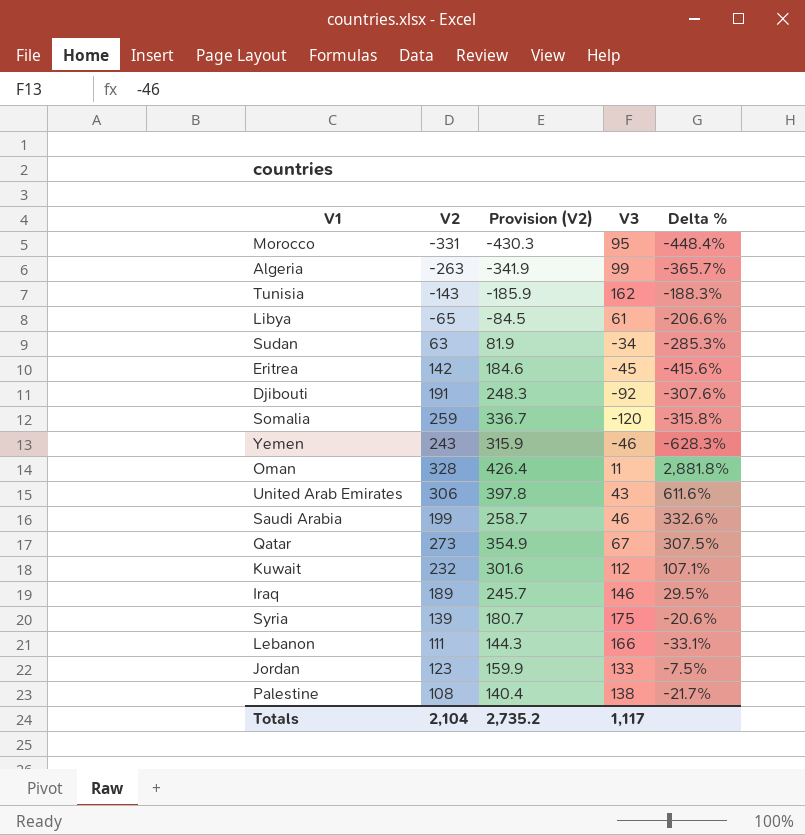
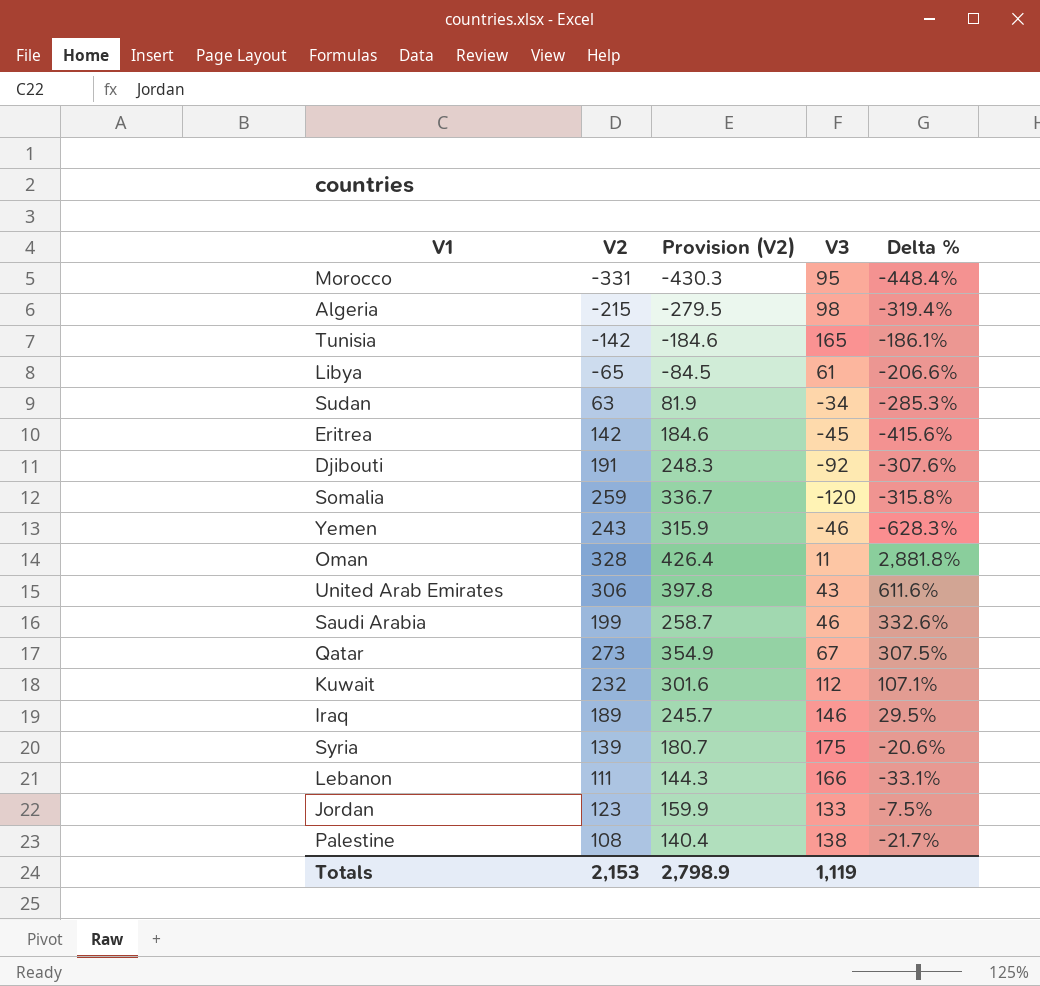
Algeria | V2: -263 -> -215
Algeria | Provision (V2): -341.9 -> -279.5
Algeria | V3: 99 -> 98
Algeria | Delta %: -365.7% -> -319.4%
Tunisia | V2: -143 -> -142
Tunisia | Provision (V2): -185.9 -> -184.6
Tunisia | V3: 162 -> 165
Tunisia | Delta %: -188.3% -> -186.1%
Totals | V2: 2,104 -> 2,153
Totals | Provision (V2): 2,735.2 -> 2,798.9
Totals | V3: 1,117 -> 1,119

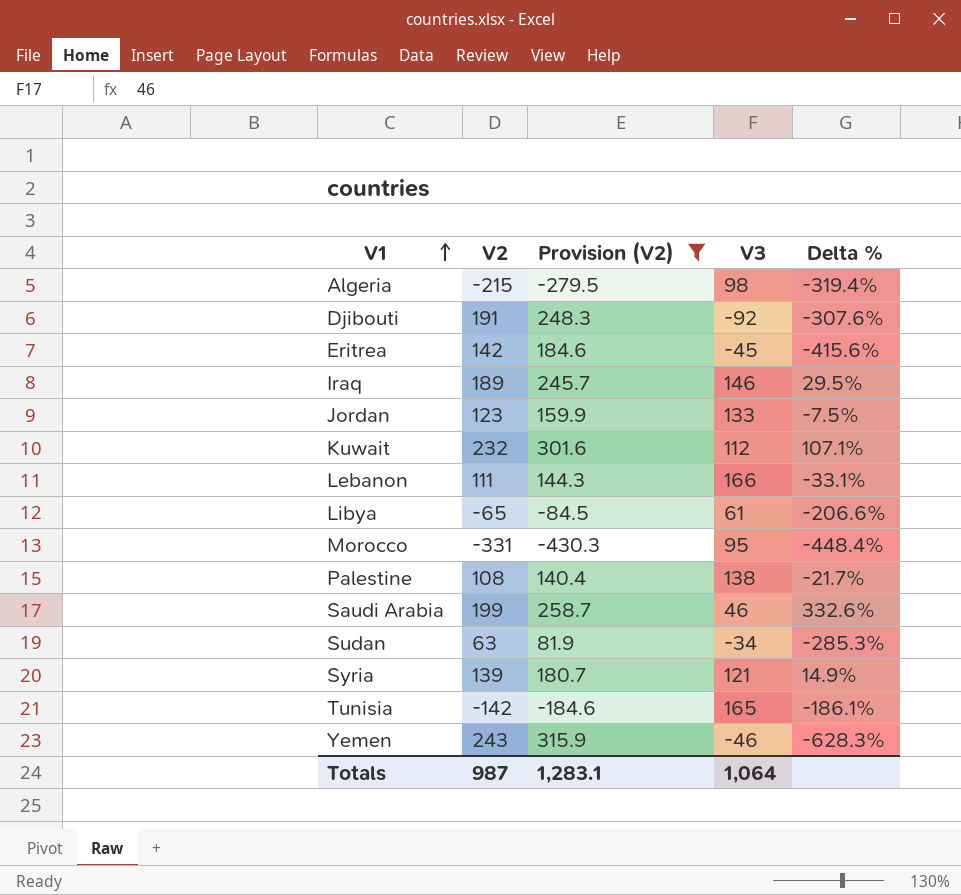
filter: none -> Provision (V2) <= 315.9
row order: none -> V1 ascending
Syria | V3: 175 -> 121
Syria | Delta %: -20.6% -> 14.9%
Totals | V2: 2,153 -> 987
Totals | Provision (V2): 2,798.9 -> 1,283.1
Totals | V3: 1,119 -> 1,064

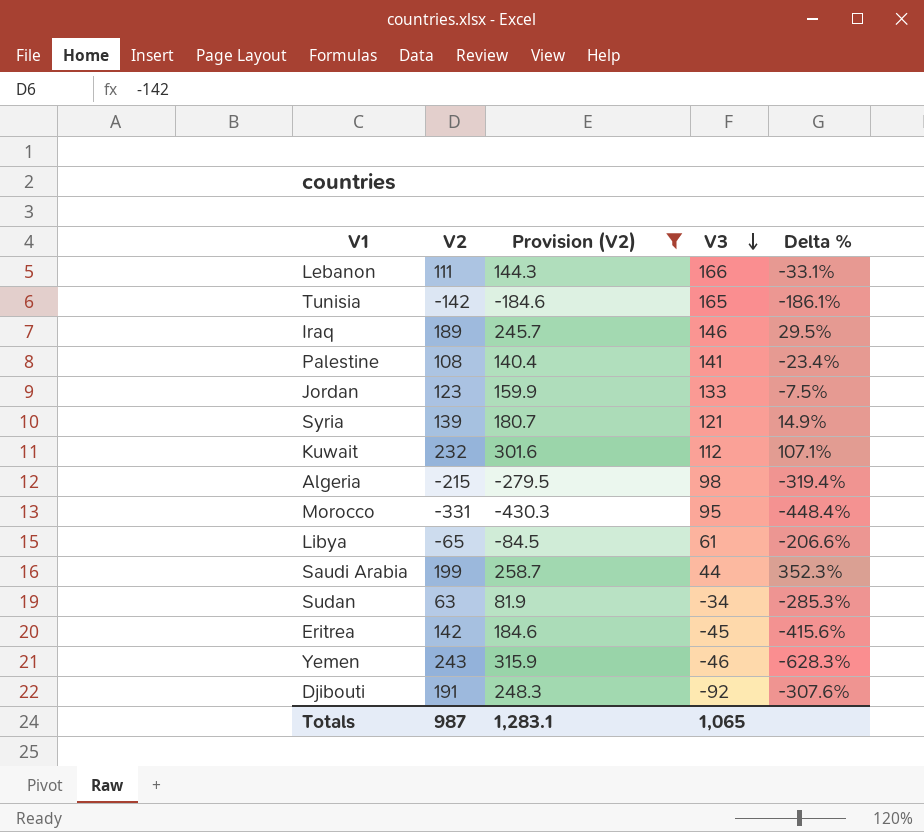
row order: V1 ascending -> V3 descending
Palestine | V3: 138 -> 141
Palestine | Delta %: -21.7% -> -23.4%
Saudi Arabia | V3: 46 -> 44
Saudi Arabia | Delta %: 332.6% -> 352.3%
Totals | V3: 1,064 -> 1,065

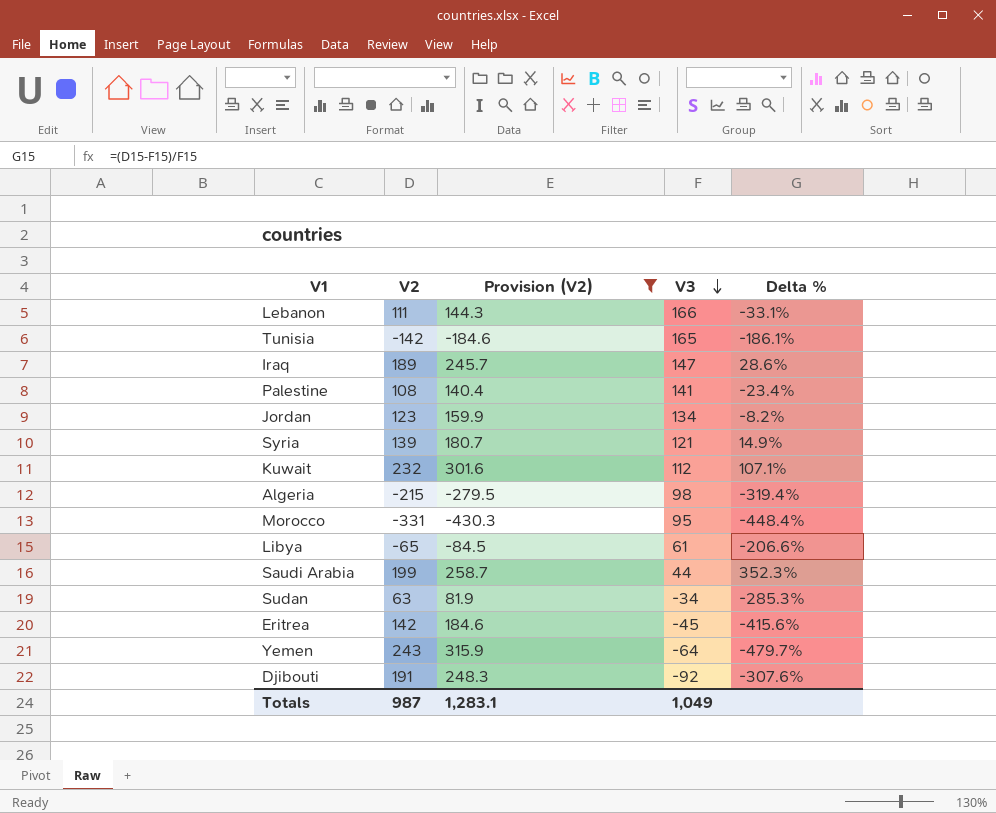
Iraq | V3: 146 -> 147
Iraq | Delta %: 29.5% -> 28.6%
Jordan | V3: 133 -> 134
Jordan | Delta %: -7.5% -> -8.2%
Yemen | V3: -46 -> -64
Yemen | Delta %: -628.3% -> -479.7%
Totals | V3: 1,065 -> 1,049

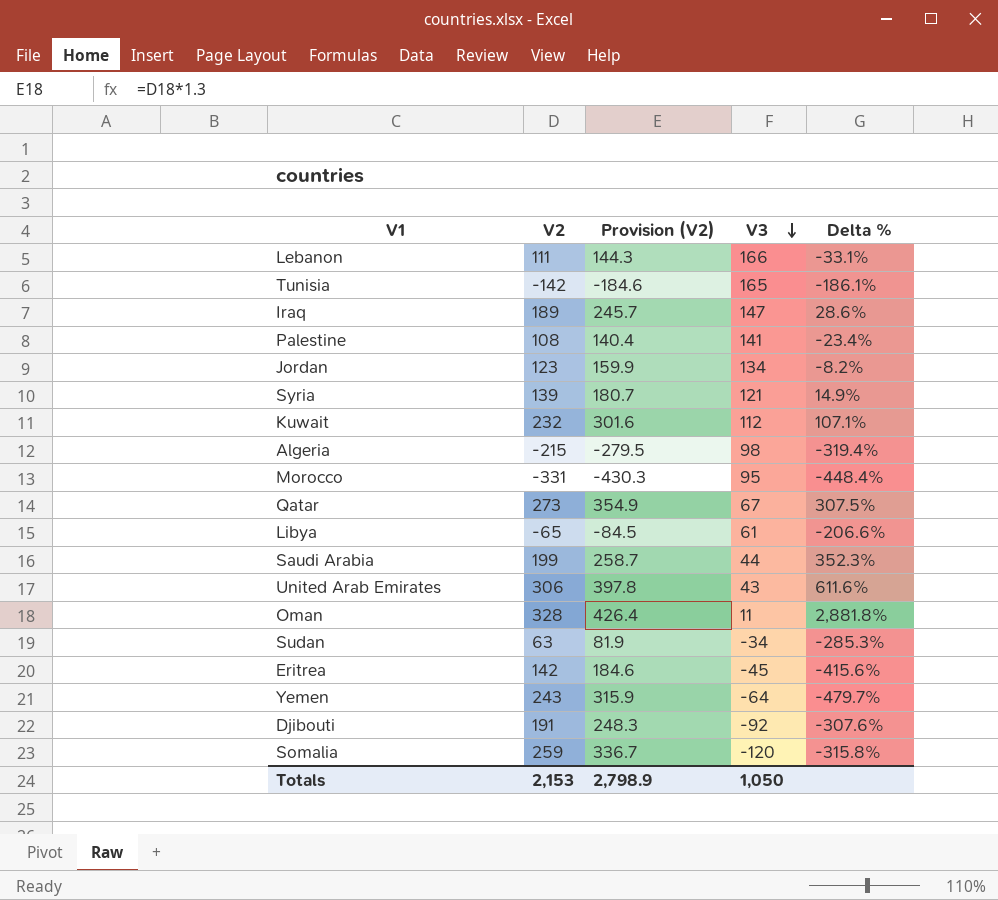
filter: Provision (V2) <= 315.9 -> none
Totals | V2: 987 -> 2,153
Totals | Provision (V2): 1,283.1 -> 2,798.9
Totals | V3: 1,049 -> 1,050

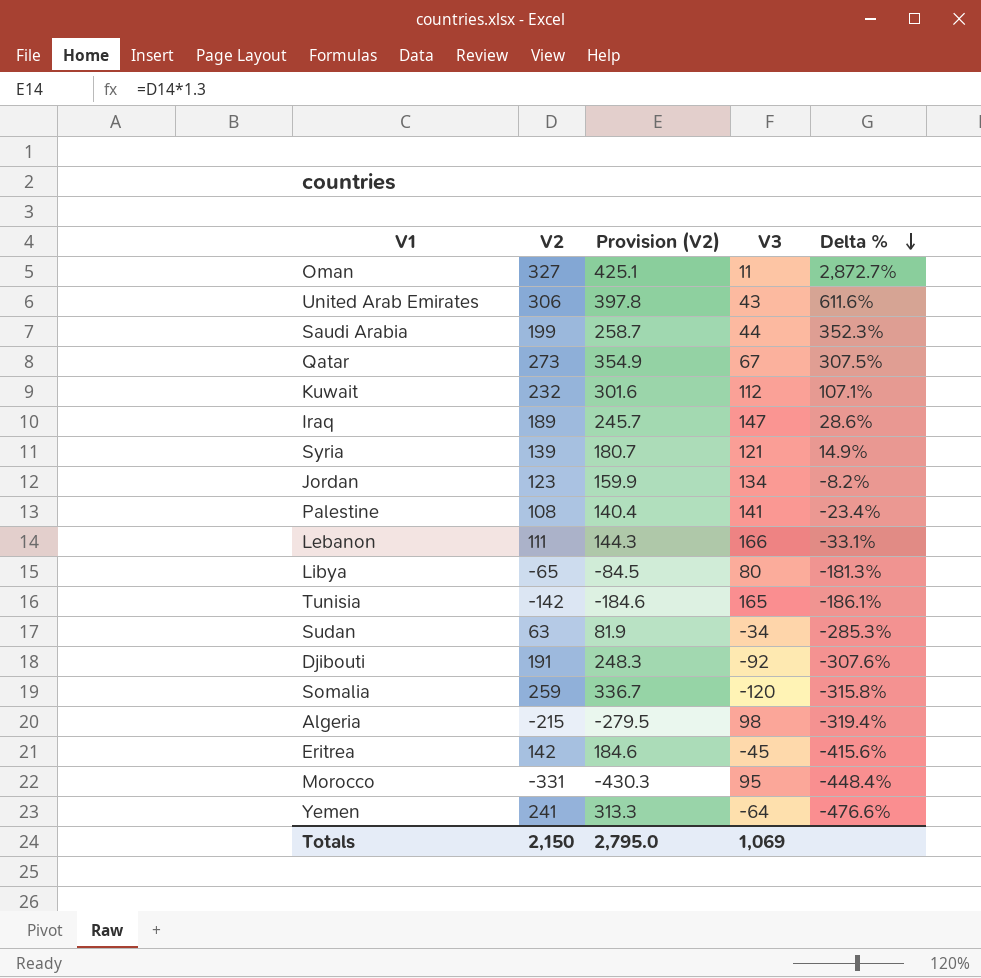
row order: V3 descending -> Delta % descending
Oman | V2: 328 -> 327
Oman | Provision (V2): 426.4 -> 425.1
Oman | Delta %: 2,881.8% -> 2,872.7%
Libya | V3: 61 -> 80
Libya | Delta %: -206.6% -> -181.3%
Yemen | V2: 243 -> 241
Yemen | Provision (V2): 315.9 -> 313.3
Yemen | Delta %: -479.7% -> -476.6%
Totals | V2: 2,153 -> 2,150
Totals | Provision (V2): 2,798.9 -> 2,795.0
Totals | V3: 1,050 -> 1,069

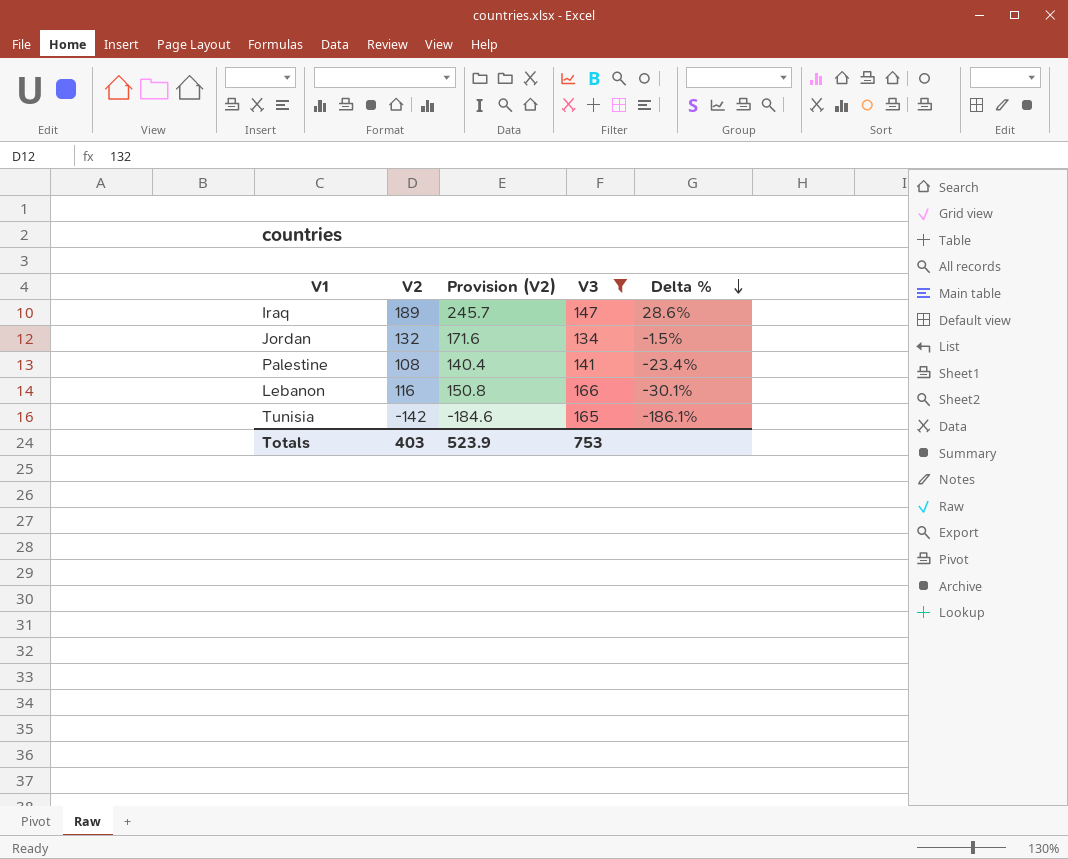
filter: none -> V3 >= 134
Jordan | V2: 123 -> 132
Jordan | Provision (V2): 159.9 -> 171.6
Jordan | Delta %: -8.2% -> -1.5%
Lebanon | V2: 111 -> 116
Lebanon | Provision (V2): 144.3 -> 150.8
Lebanon | Delta %: -33.1% -> -30.1%
Totals | V2: 2,150 -> 403
Totals | Provision (V2): 2,795.0 -> 523.9
Totals | V3: 1,069 -> 753

